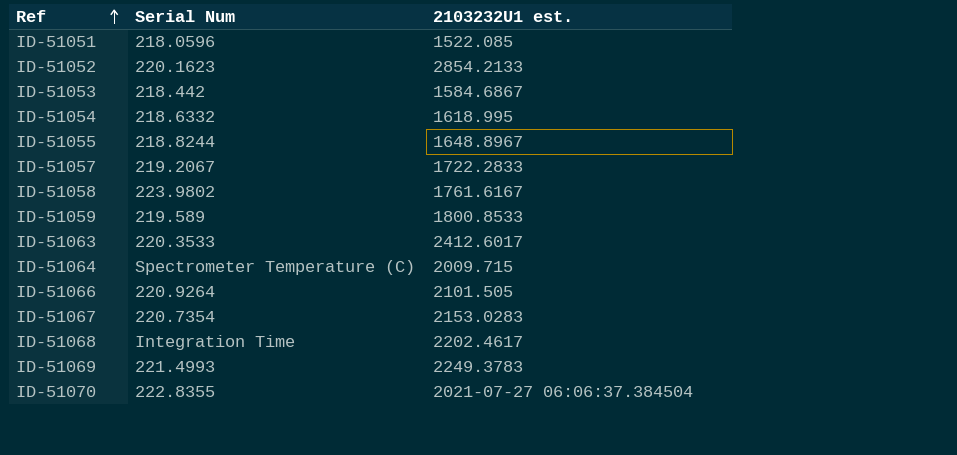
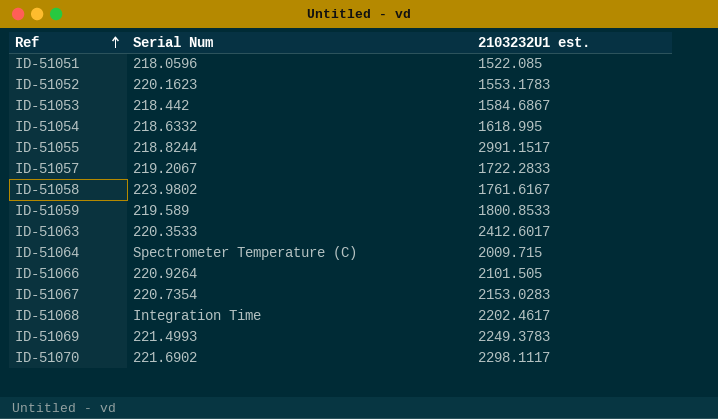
ID-51052 | 2103232U1 est.: 2854.2133 -> 1553.1783
ID-51055 | 2103232U1 est.: 1648.8967 -> 2991.1517
ID-51070 | Serial Num: 222.8355 -> 221.6902
ID-51070 | 2103232U1 est.: 2021-07-27 06:06:37.384504 -> 2298.1117

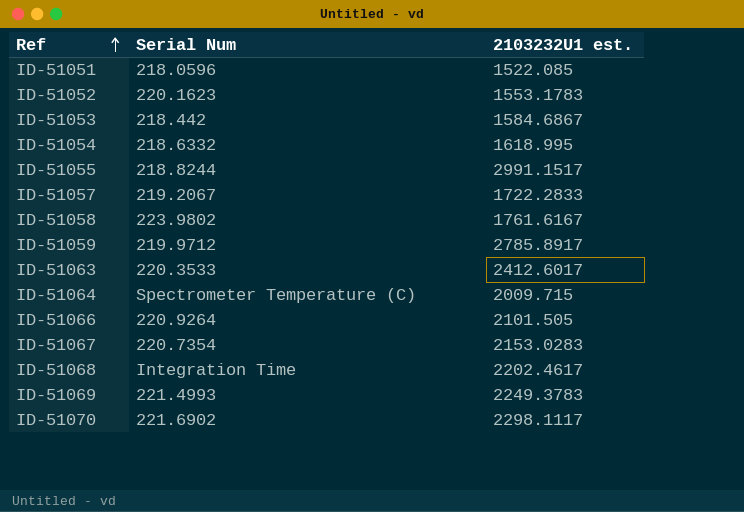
ID-51059 | Serial Num: 219.589 -> 219.9712
ID-51059 | 2103232U1 est.: 1800.8533 -> 2785.8917

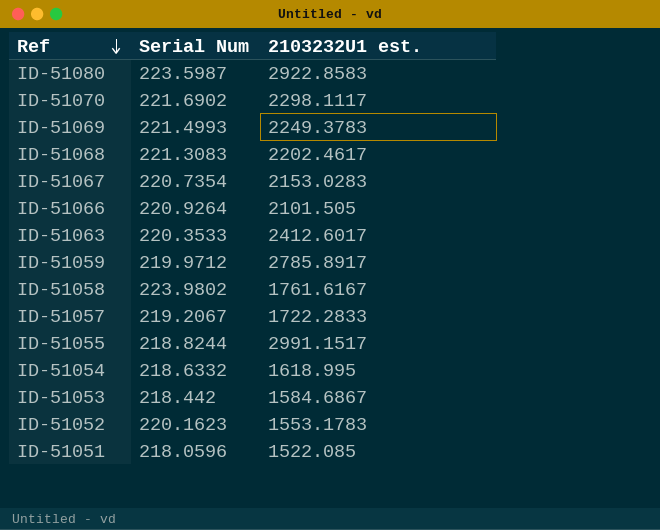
row order: Ref ascending -> Ref descending
row ID-51064: Spectrometer Temperature (C) | 2009.715 -> none
row ID-51080: none -> 223.5987 | 2922.8583
ID-51068 | Serial Num: Integration Time -> 221.3083

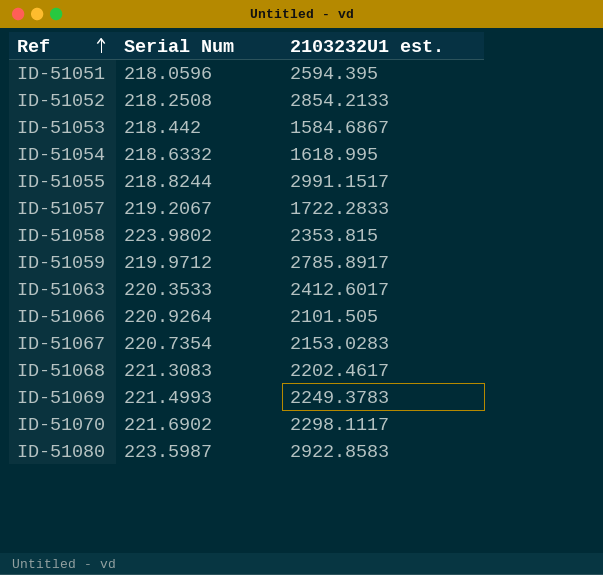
row order: Ref descending -> Ref ascending
ID-51051 | 2103232U1 est.: 1522.085 -> 2594.395
ID-51052 | Serial Num: 220.1623 -> 218.2508
ID-51052 | 2103232U1 est.: 1553.1783 -> 2854.2133
ID-51058 | 2103232U1 est.: 1761.6167 -> 2353.815

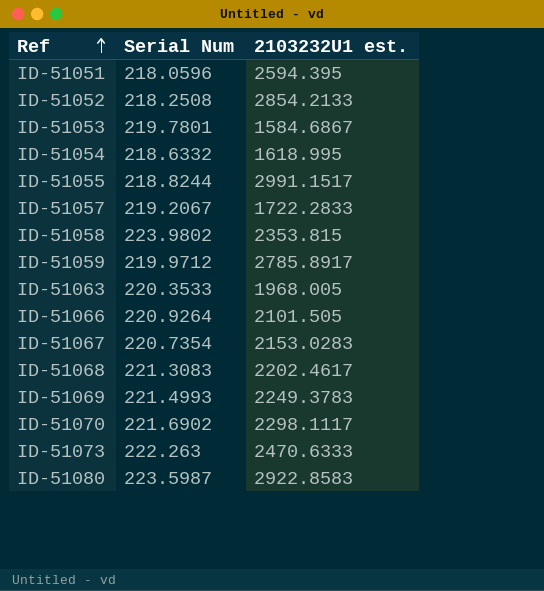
ID-51053 | Serial Num: 218.442 -> 219.7801
ID-51063 | 2103232U1 est.: 2412.6017 -> 1968.005
row ID-51073: none -> 222.263 | 2470.6333

